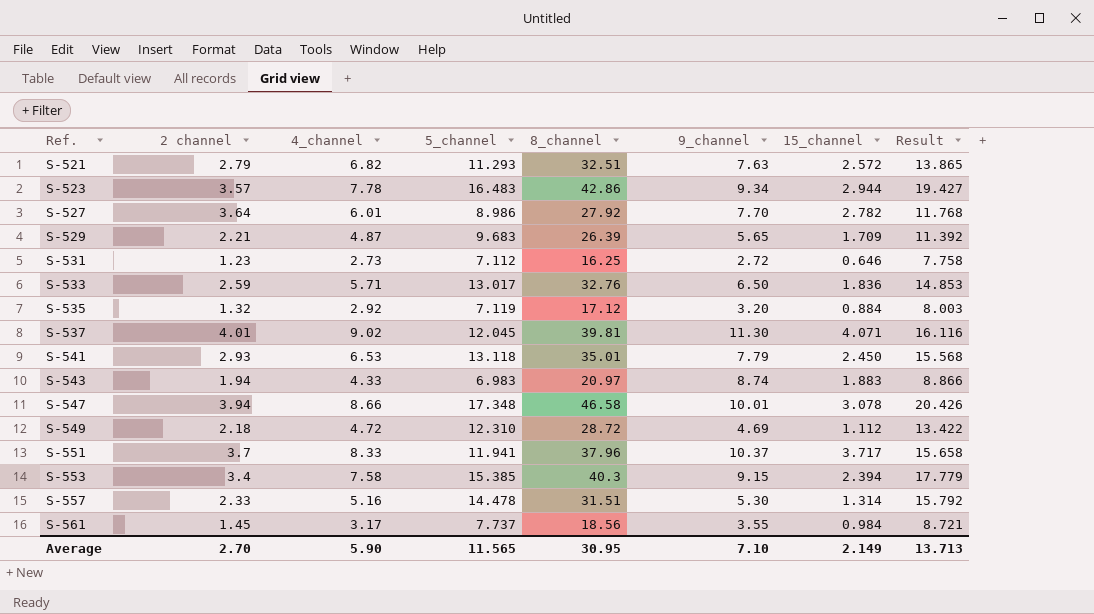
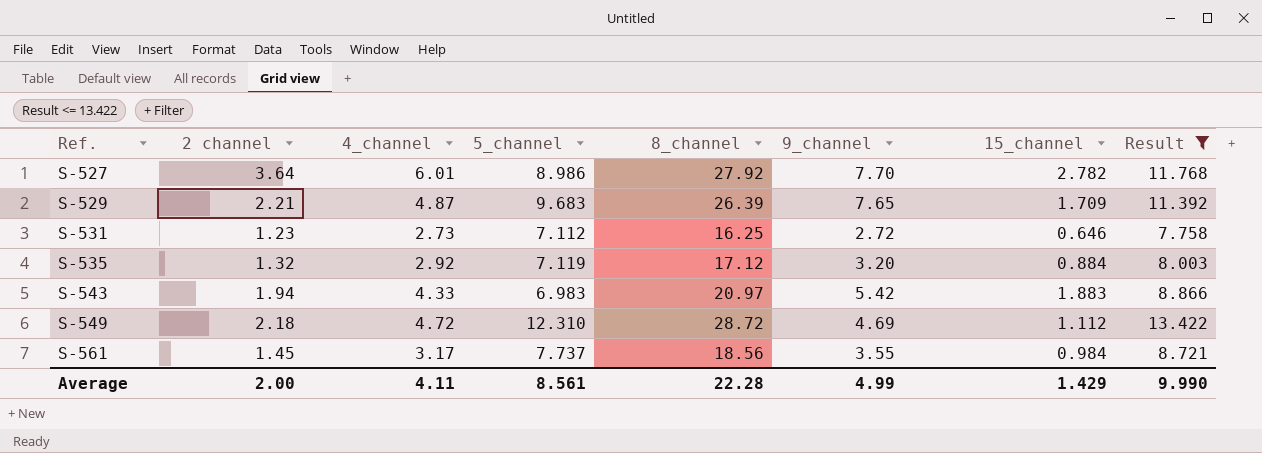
filter: none -> Result <= 13.422
S-529 | 9_channel: 5.65 -> 7.65
S-543 | 9_channel: 8.74 -> 5.42
Average | 2 channel: 2.70 -> 2.00
Average | 4_channel: 5.90 -> 4.11
Average | 5_channel: 11.565 -> 8.561
Average | 8_channel: 30.95 -> 22.28
Average | 9_channel: 7.10 -> 4.99
Average | 15_channel: 2.149 -> 1.429
Average | Result: 13.713 -> 9.990

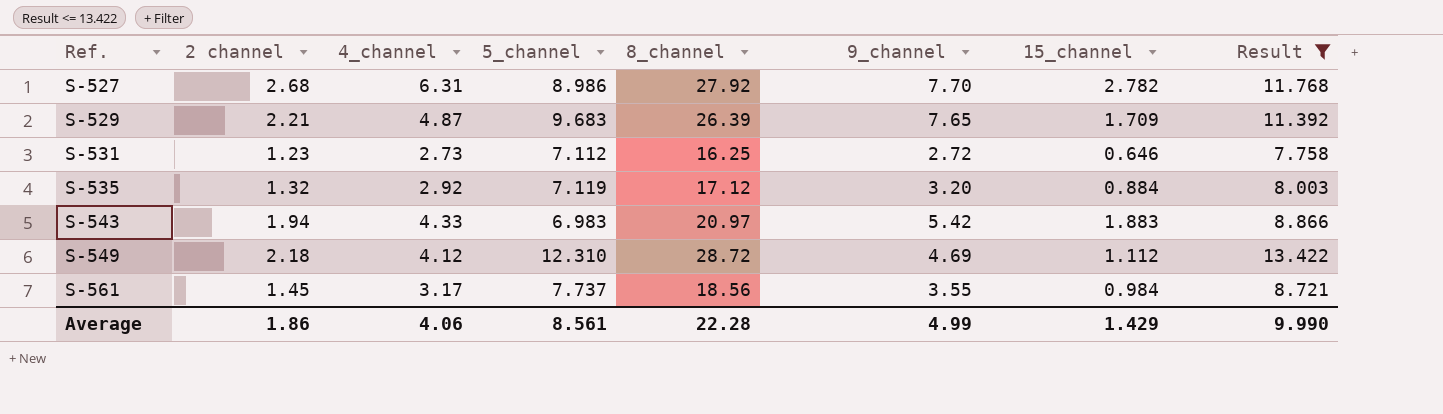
S-527 | 2 channel: 3.64 -> 2.68
S-527 | 4_channel: 6.01 -> 6.31
S-549 | 4_channel: 4.72 -> 4.12
Average | 2 channel: 2.00 -> 1.86
Average | 4_channel: 4.11 -> 4.06

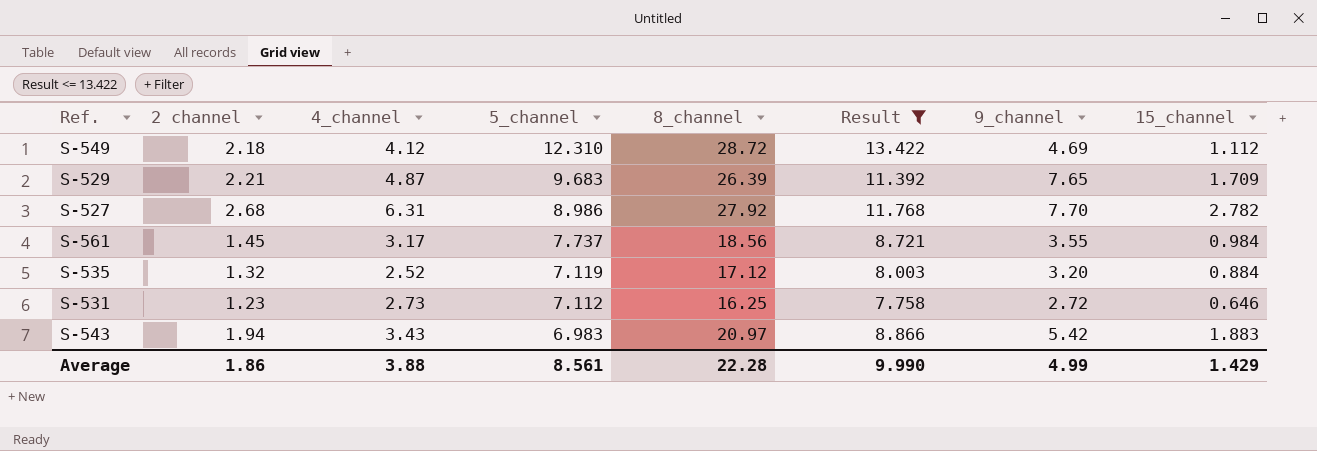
row order: Ref. ascending -> 5_channel descending
column Result | position: 8 -> 6
S-535 | 4_channel: 2.92 -> 2.52
S-543 | 4_channel: 4.33 -> 3.43
Average | 4_channel: 4.06 -> 3.88

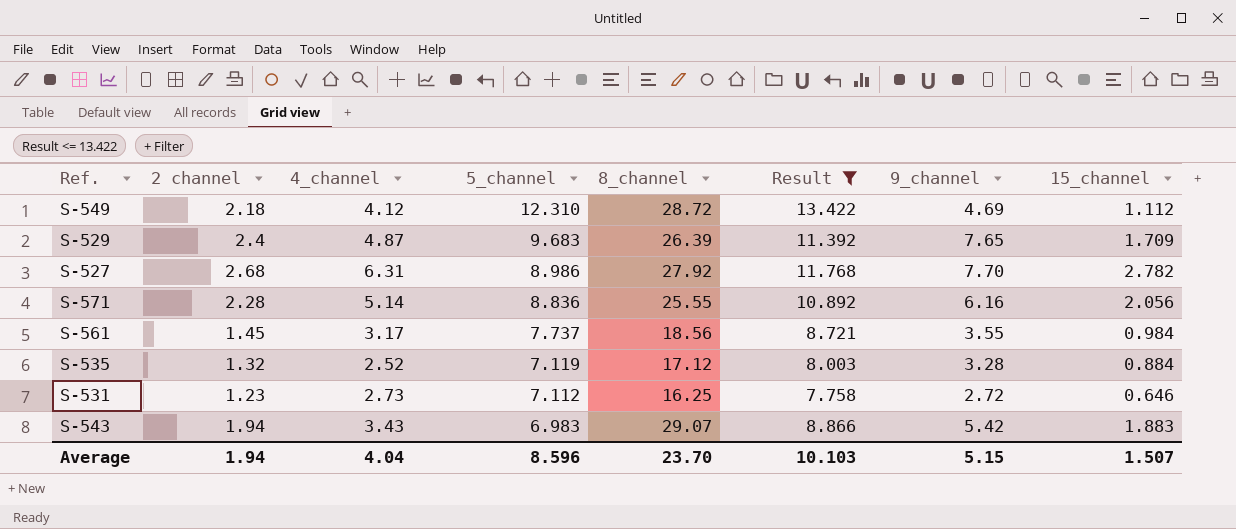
S-529 | 2 channel: 2.21 -> 2.4
row S-571: none -> 2.28 | 5.14 | 8.836 | 25.55 | 10.892 | 6.16 | 2.056
S-535 | 9_channel: 3.20 -> 3.28
S-543 | 8_channel: 20.97 -> 29.07
Average | 2 channel: 1.86 -> 1.94
Average | 4_channel: 3.88 -> 4.04
Average | 5_channel: 8.561 -> 8.596
Average | 8_channel: 22.28 -> 23.70
Average | Result: 9.990 -> 10.103
Average | 9_channel: 4.99 -> 5.15
Average | 15_channel: 1.429 -> 1.507

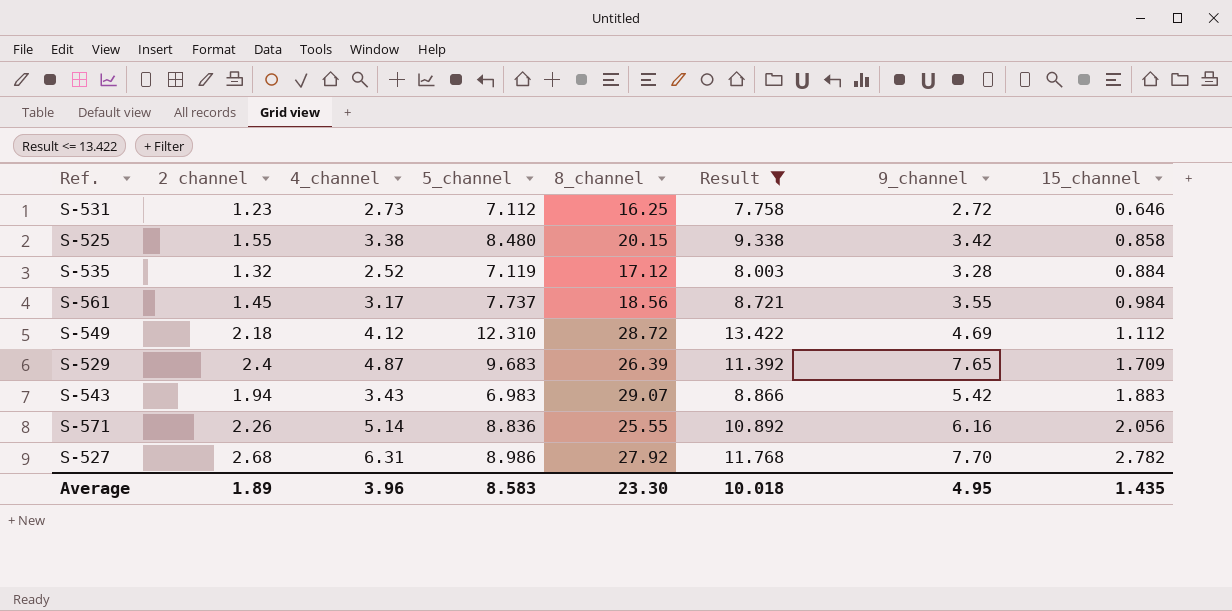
row order: 5_channel descending -> 15_channel ascending
row S-525: none -> 1.55 | 3.38 | 8.480 | 20.15 | 9.338 | 3.42 | 0.858
S-571 | 2 channel: 2.28 -> 2.26
Average | 2 channel: 1.94 -> 1.89
Average | 4_channel: 4.04 -> 3.96
Average | 5_channel: 8.596 -> 8.583
Average | 8_channel: 23.70 -> 23.30
Average | Result: 10.103 -> 10.018
Average | 9_channel: 5.15 -> 4.95
Average | 15_channel: 1.507 -> 1.435

